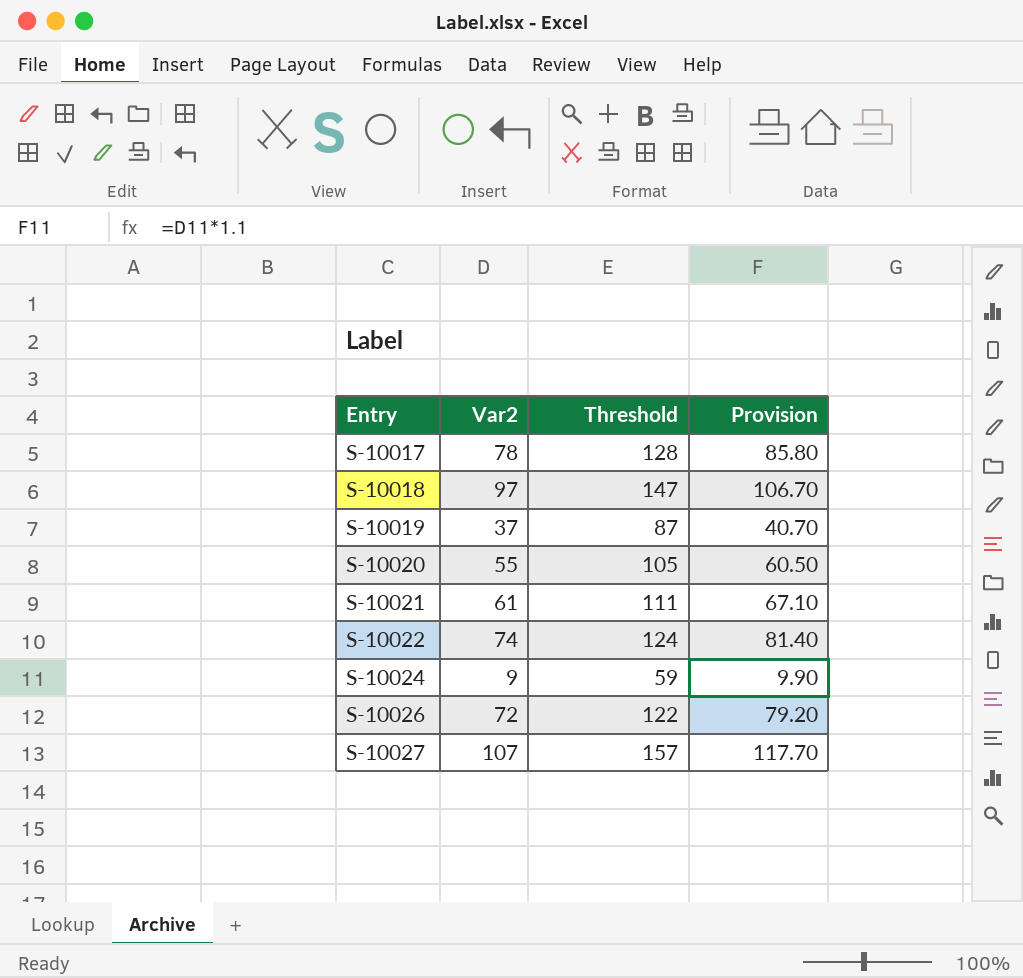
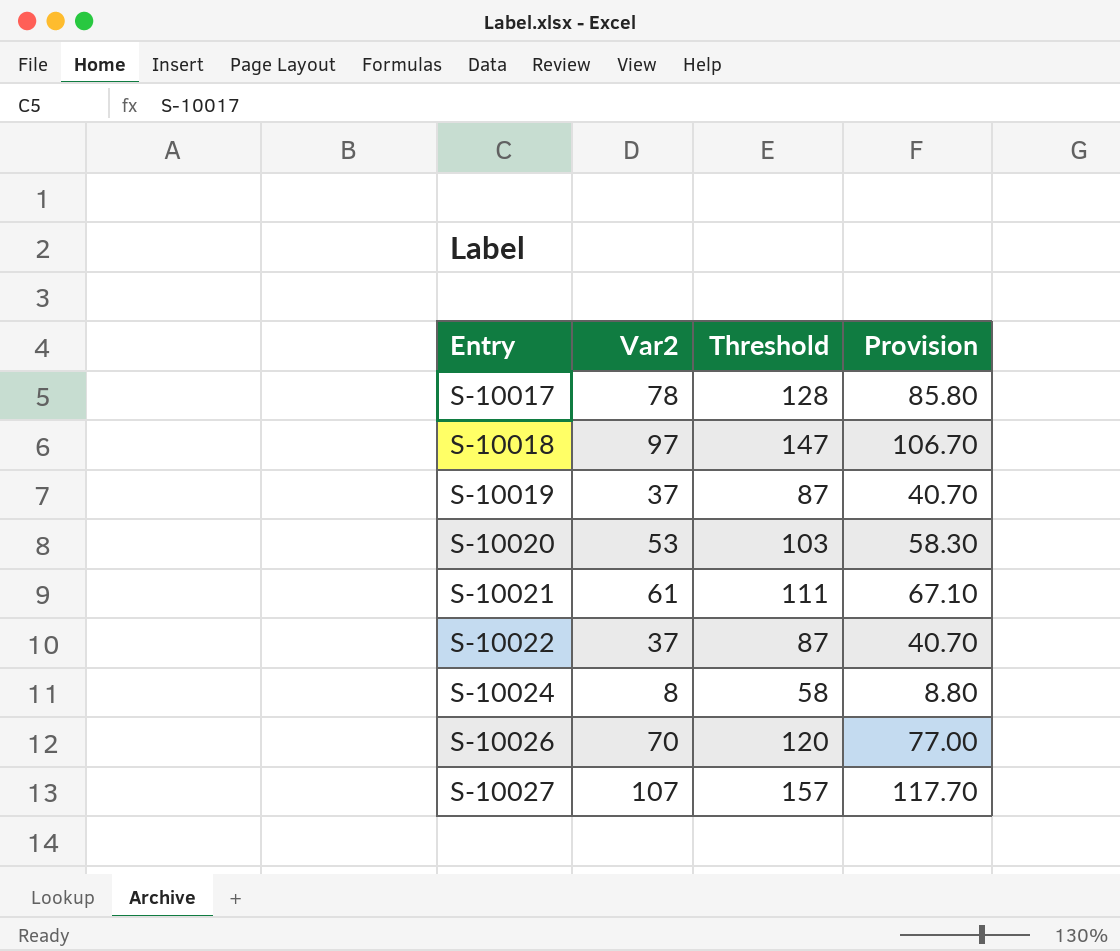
S-10020 | Var2: 55 -> 53
S-10020 | Threshold: 105 -> 103
S-10020 | Provision: 60.50 -> 58.30
S-10022 | Var2: 74 -> 37
S-10022 | Threshold: 124 -> 87
S-10022 | Provision: 81.40 -> 40.70
S-10024 | Var2: 9 -> 8
S-10024 | Threshold: 59 -> 58
S-10024 | Provision: 9.90 -> 8.80
S-10026 | Var2: 72 -> 70
S-10026 | Threshold: 122 -> 120
S-10026 | Provision: 79.20 -> 77.00

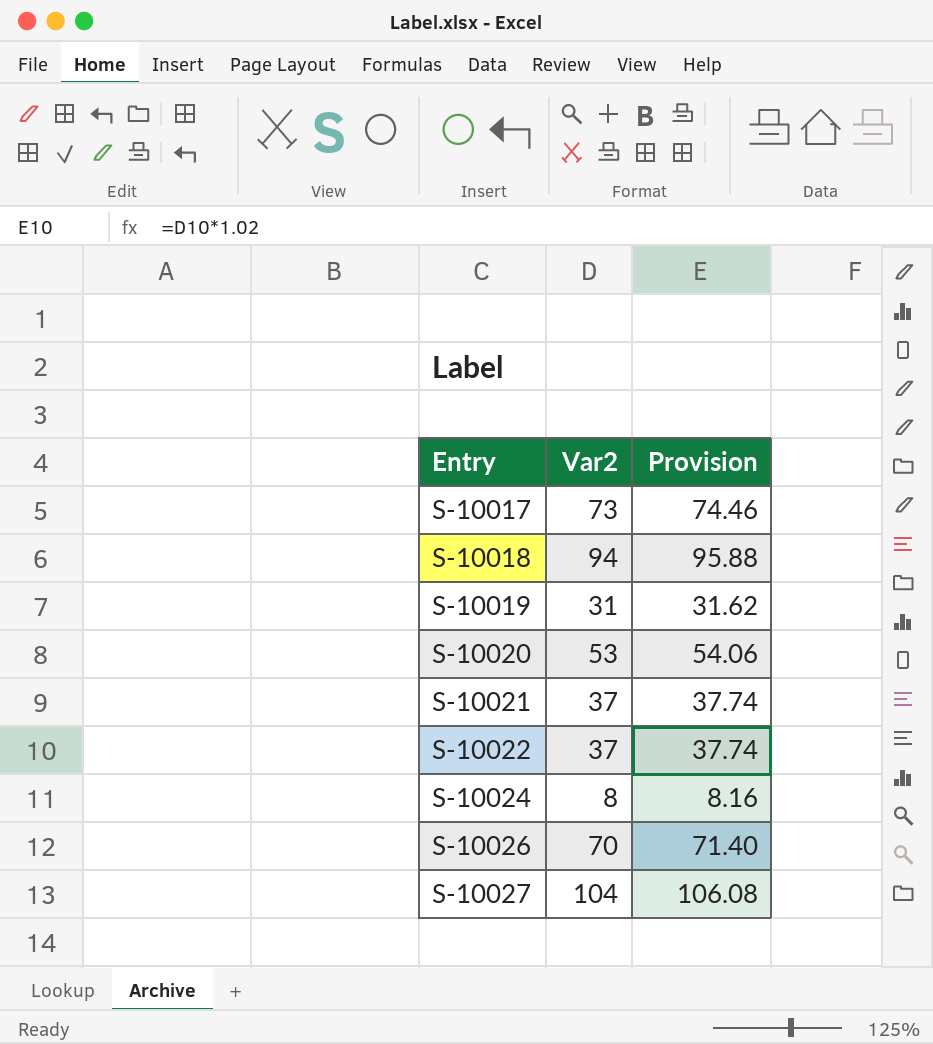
column Threshold | formula: [Var2] + 50 -> none
column Provision | formula: [Var2] * 1.1 -> [Var2] * 1.02
S-10017 | Var2: 78 -> 73
S-10018 | Var2: 97 -> 94
S-10019 | Var2: 37 -> 31
S-10021 | Var2: 61 -> 37
S-10027 | Var2: 107 -> 104

